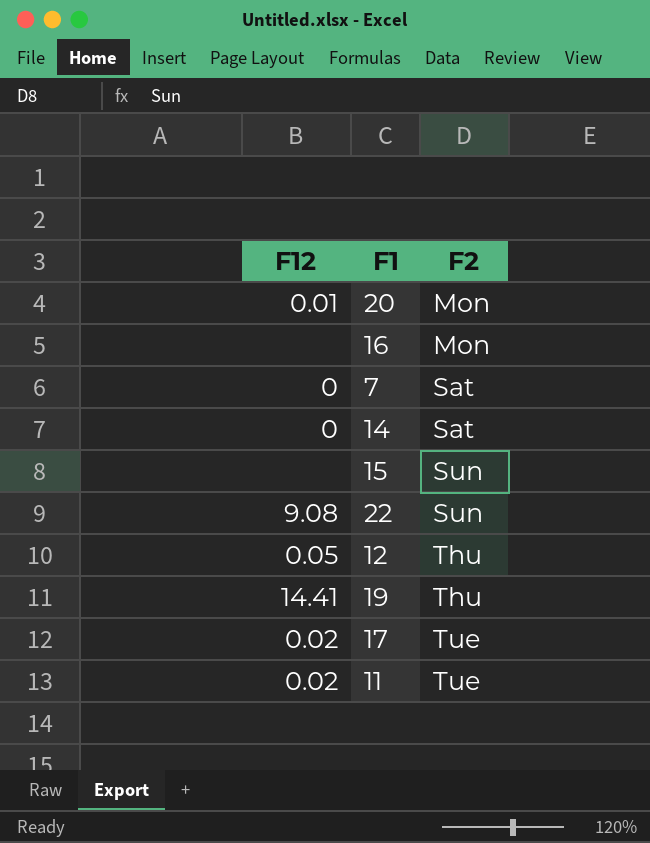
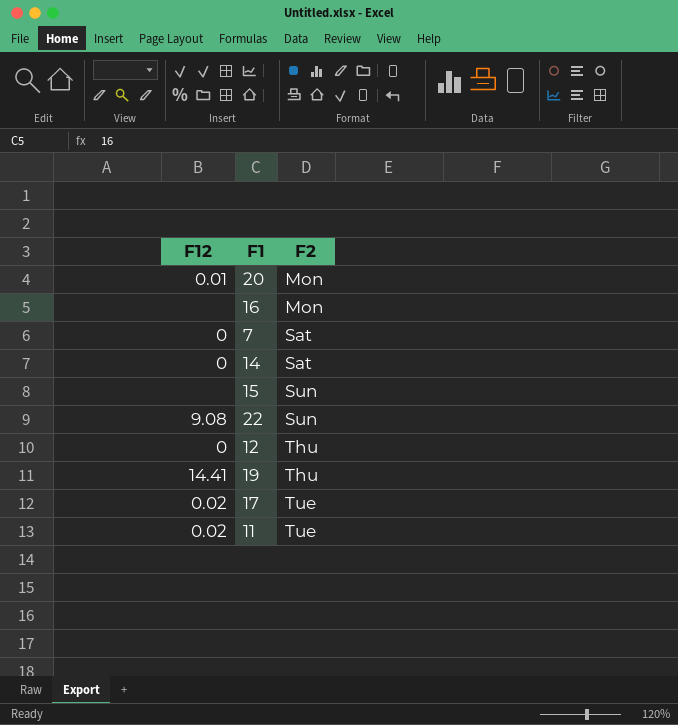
12 | F12: 0.05 -> 0

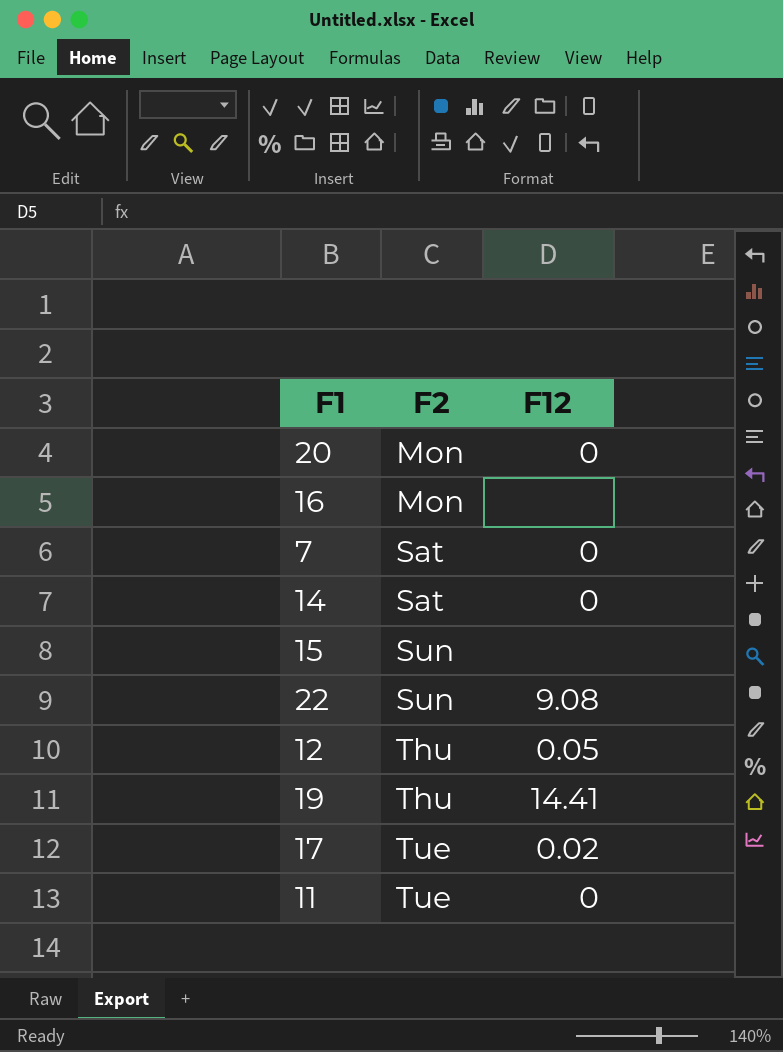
column F12 | position: 1 -> 3
20 | F12: 0.01 -> 0
12 | F12: 0 -> 0.05
11 | F12: 0.02 -> 0

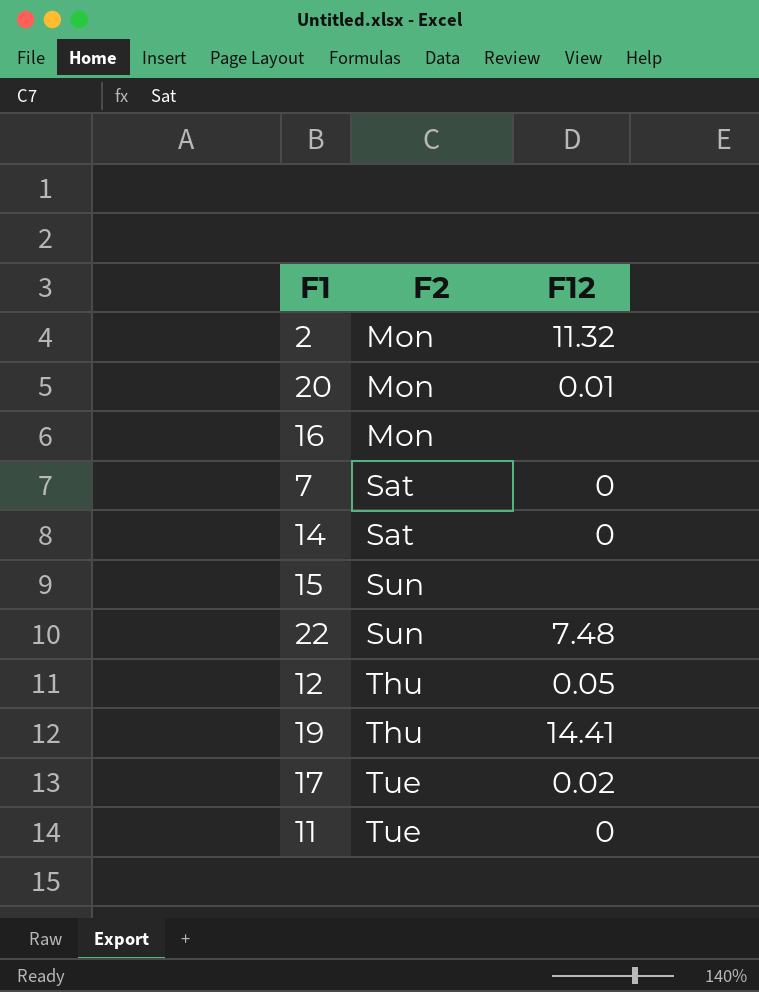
row 2: none -> Mon | 11.32
20 | F12: 0 -> 0.01
22 | F12: 9.08 -> 7.48

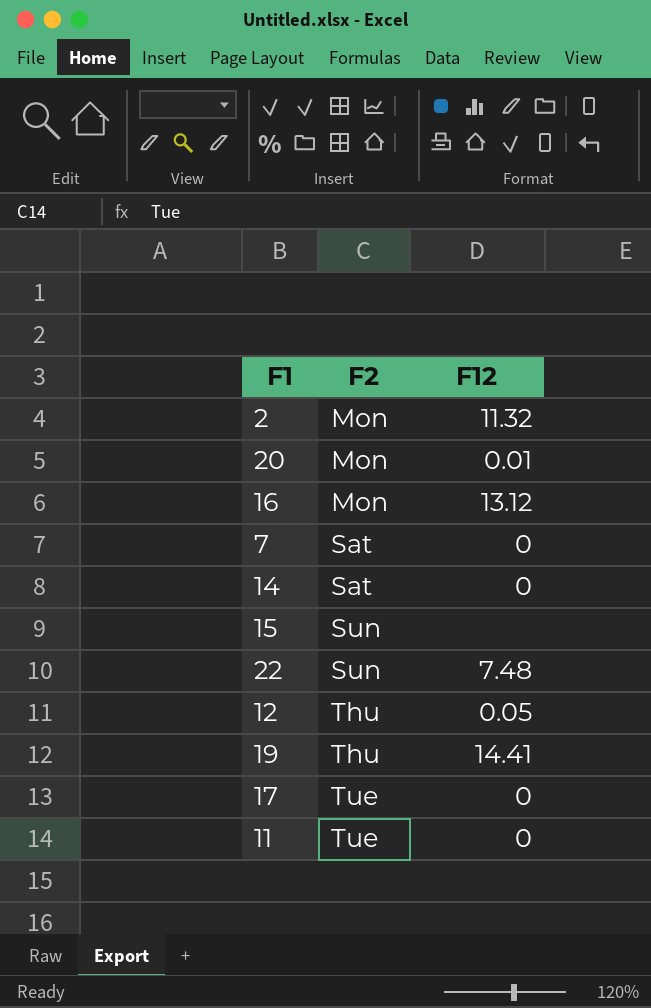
16 | F12: none -> 13.12
17 | F12: 0.02 -> 0

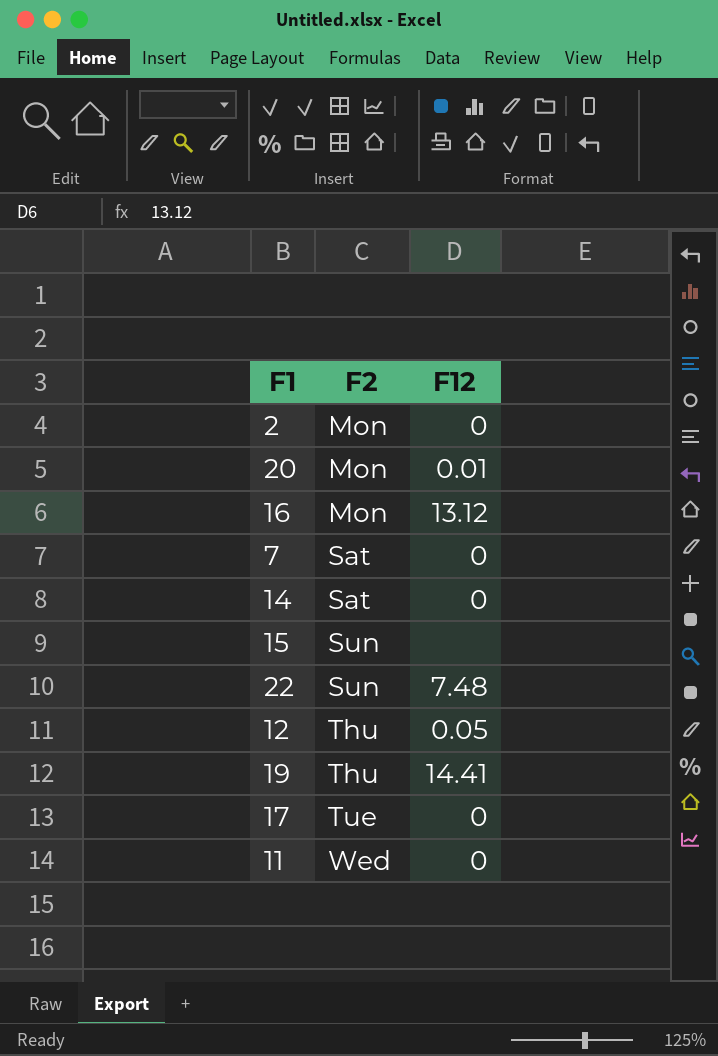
2 | F12: 11.32 -> 0
11 | F2: Tue -> Wed

